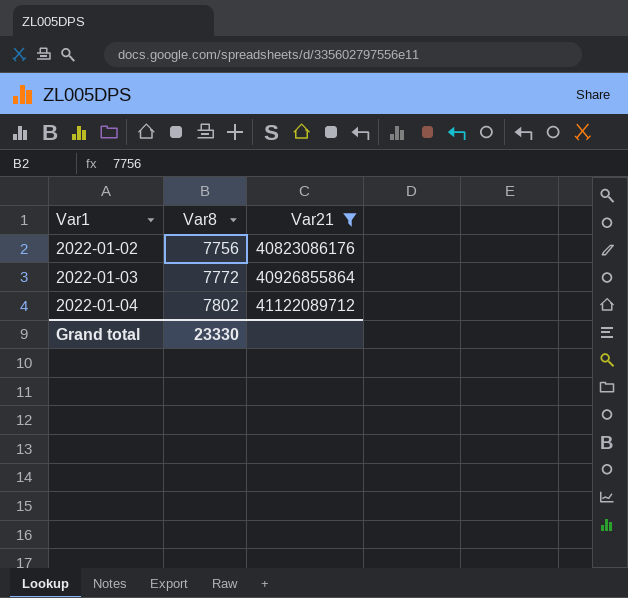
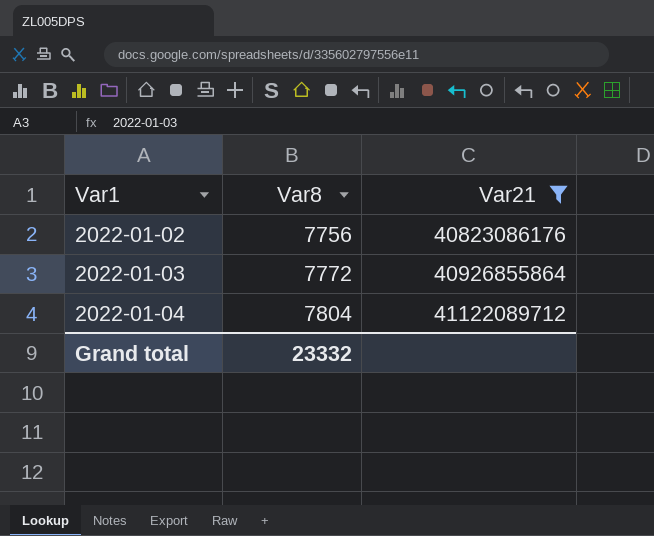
2022-01-04 | Var8: 7802 -> 7804
Grand total | Var8: 23330 -> 23332

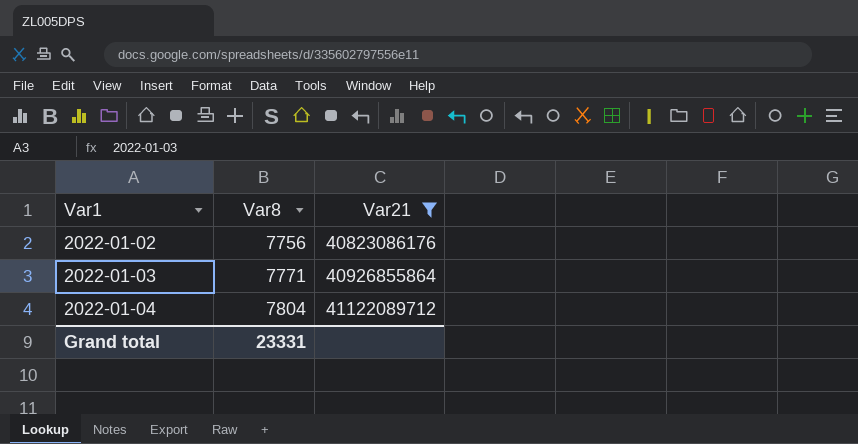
2022-01-03 | Var8: 7772 -> 7771
Grand total | Var8: 23332 -> 23331

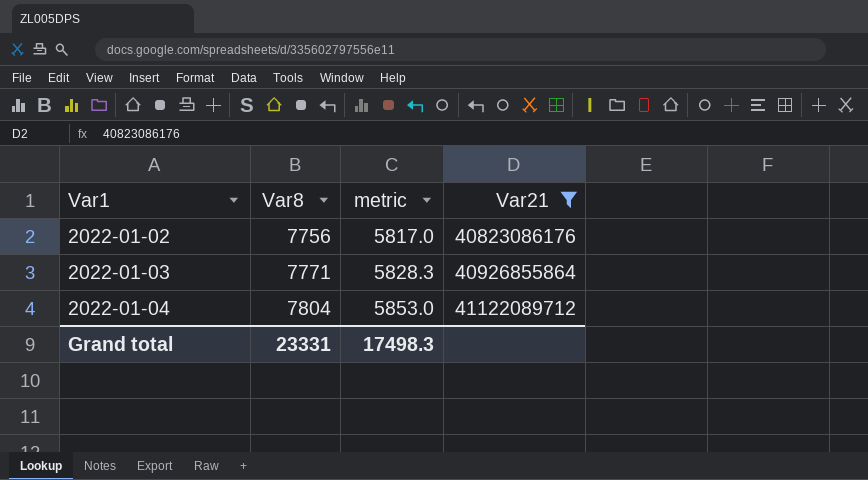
column metric | formula: none -> [Var8] * 0.75

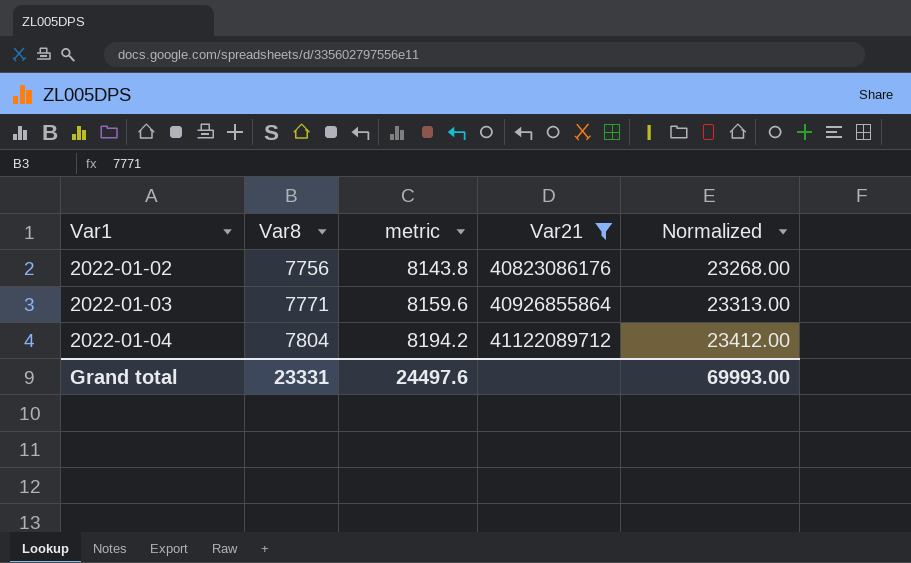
column metric | formula: [Var8] * 0.75 -> [Var8] * 1.05
column Normalized | formula: none -> [Var8] * 3
Grand total | metric: 17498.3 -> 24497.6

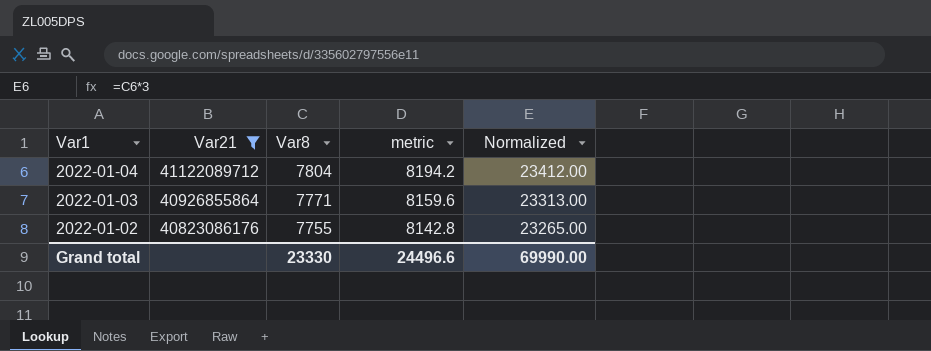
row order: Var1 ascending -> Var1 descending
column Var21 | position: 4 -> 2
2022-01-02 | Var8: 7756 -> 7755
2022-01-02 | metric: 8143.8 -> 8142.8
2022-01-02 | Normalized: 23268.00 -> 23265.00
Grand total | Var8: 23331 -> 23330
Grand total | metric: 24497.6 -> 24496.6
Grand total | Normalized: 69993.00 -> 69990.00

